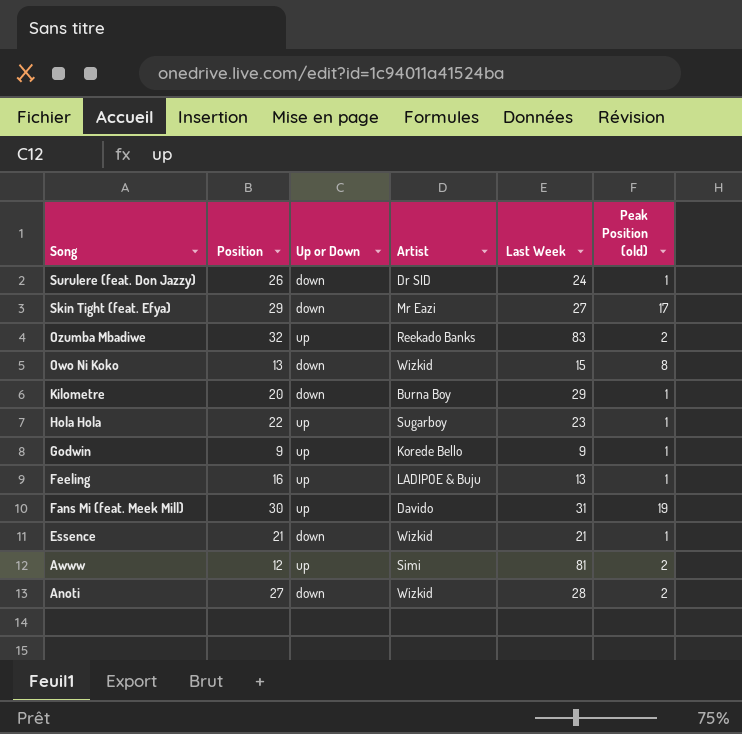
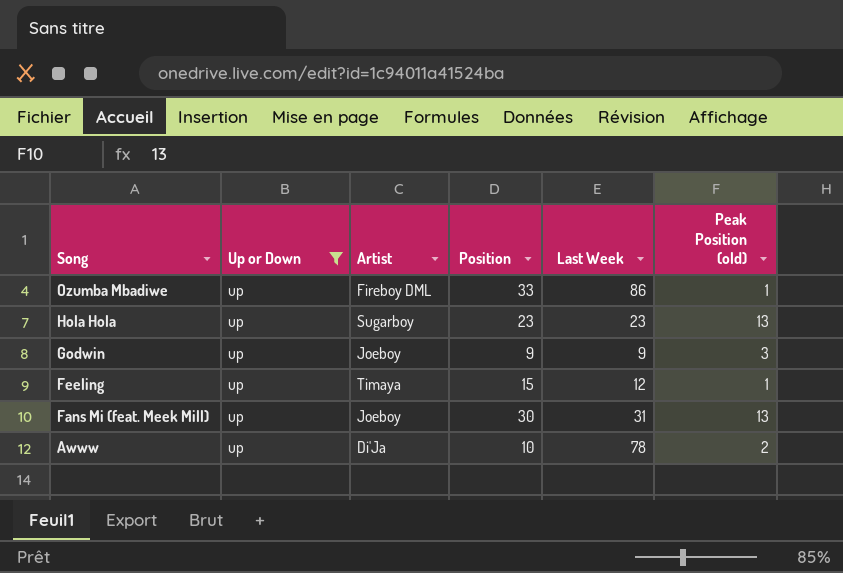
filter: none -> Up or Down = up
column Position | position: 2 -> 4
Ozumba Mbadiwe | Artist: Reekado Banks -> Fireboy DML
Ozumba Mbadiwe | Position: 32 -> 33
Ozumba Mbadiwe | Last Week: 83 -> 86
Ozumba Mbadiwe | Peak Position (old): 2 -> 1
Hola Hola | Position: 22 -> 23
Hola Hola | Peak Position (old): 1 -> 13
Godwin | Artist: Korede Bello -> Joeboy
Godwin | Peak Position (old): 1 -> 3
Feeling | Artist: LADIPOE & Buju -> Timaya
Feeling | Position: 16 -> 15
Feeling | Last Week: 13 -> 12
Fans Mi (feat. Meek Mill) | Artist: Davido -> Joeboy
Fans Mi (feat. Meek Mill) | Peak Position (old): 19 -> 13
Awww | Artist: Simi -> Di'Ja
Awww | Position: 12 -> 10
Awww | Last Week: 81 -> 78

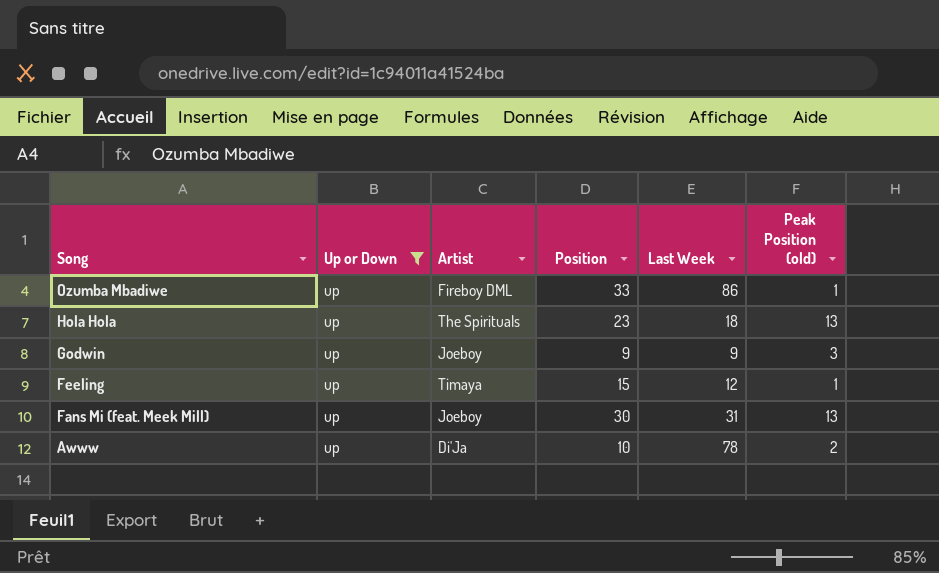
Hola Hola | Artist: Sugarboy -> The Spirituals
Hola Hola | Last Week: 23 -> 18

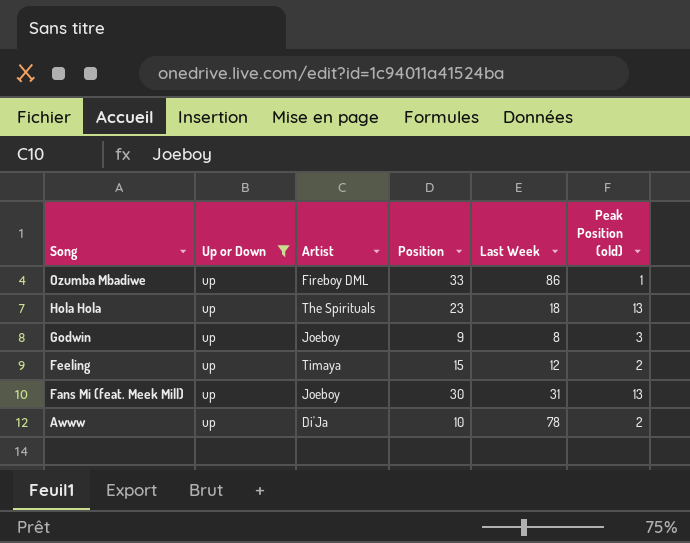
Godwin | Last Week: 9 -> 8
Feeling | Peak Position (old): 1 -> 2

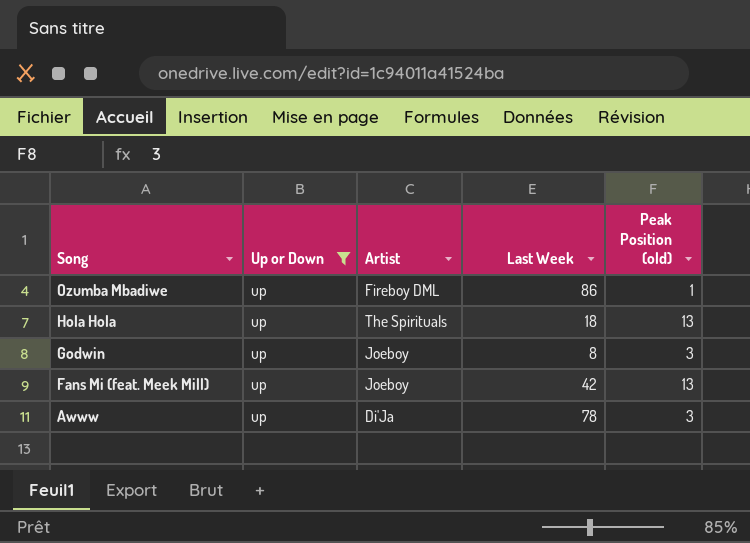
column Position | position: 4 -> none
row Feeling: up | Timaya | 15 | 12 | 2 -> none
Fans Mi (feat. Meek Mill) | Last Week: 31 -> 42
Awww | Peak Position (old): 2 -> 3

